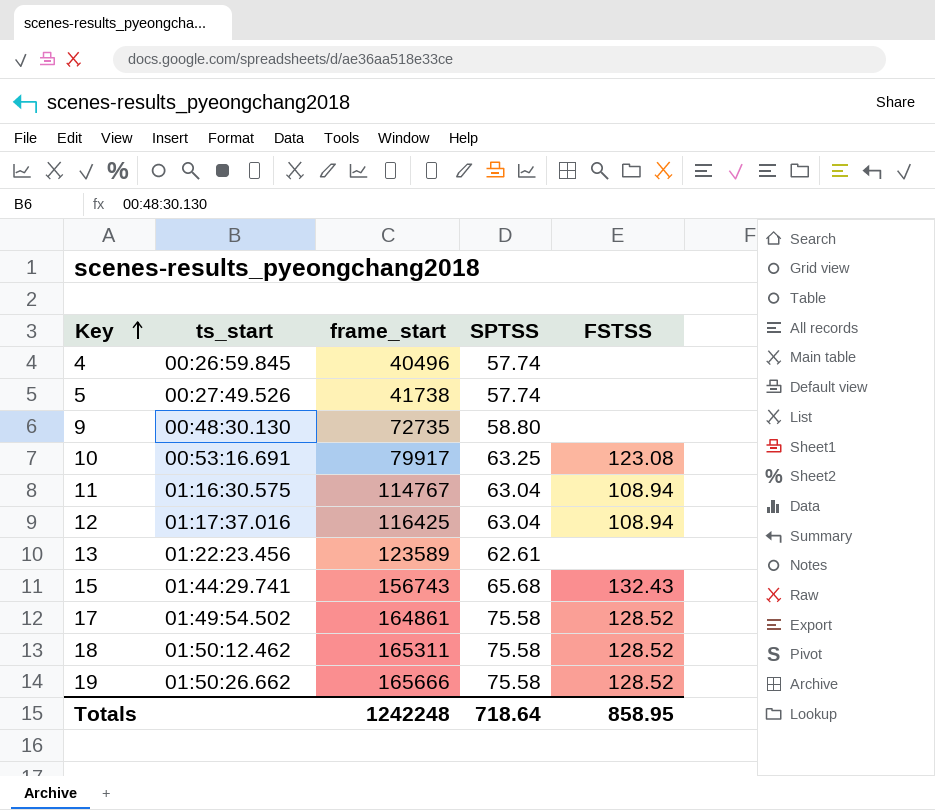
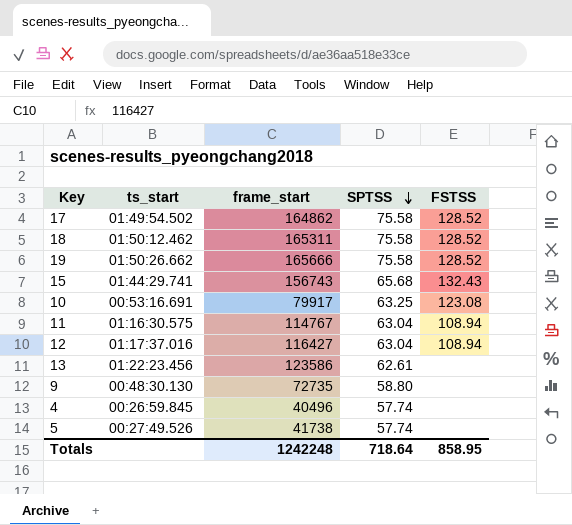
row order: Key ascending -> SPTSS descending
17 | frame_start: 164861 -> 164862
12 | frame_start: 116425 -> 116427
13 | frame_start: 123589 -> 123586

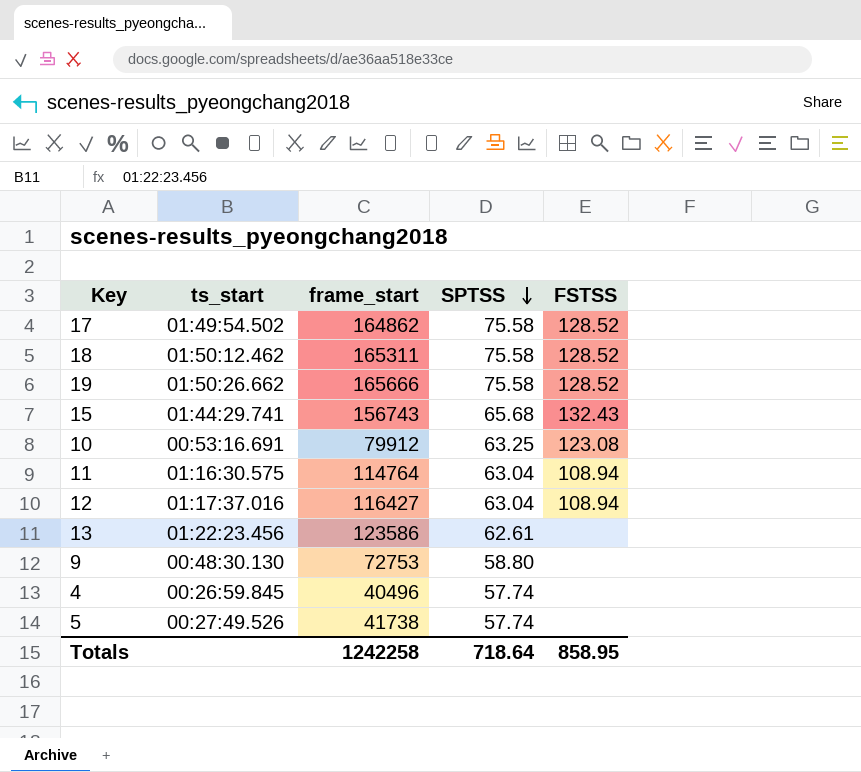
10 | frame_start: 79917 -> 79912
11 | frame_start: 114767 -> 114764
9 | frame_start: 72735 -> 72753
Totals | frame_start: 1242248 -> 1242258

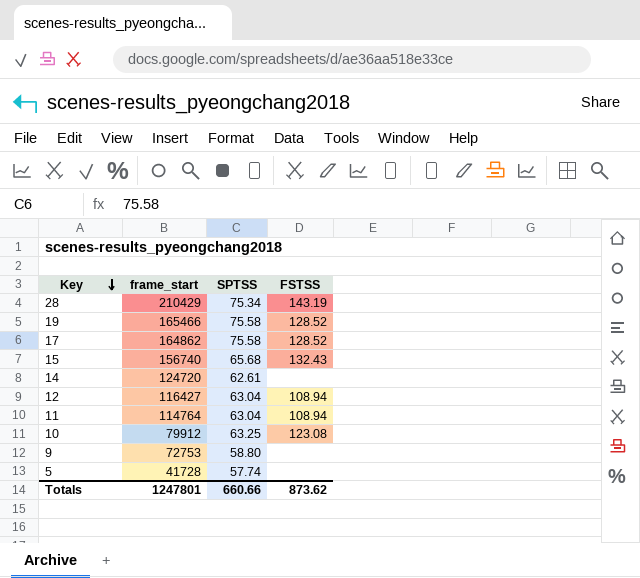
row order: SPTSS descending -> Key descending
column ts_start | position: 2 -> none
row 18: 01:50:12.462 | 165311 | 75.58 | 128.52 -> none
row 13: 01:22:23.456 | 123586 | 62.61 | none -> none
row 4: 00:26:59.845 | 40496 | 57.74 | none -> none
row 28: none -> 210429 | 75.34 | 143.19
19 | frame_start: 165666 -> 165466
15 | frame_start: 156743 -> 156740
row 14: none -> 124720 | 62.61 | none
5 | frame_start: 41738 -> 41728
Totals | frame_start: 1242258 -> 1247801
Totals | SPTSS: 718.64 -> 660.66
Totals | FSTSS: 858.95 -> 873.62

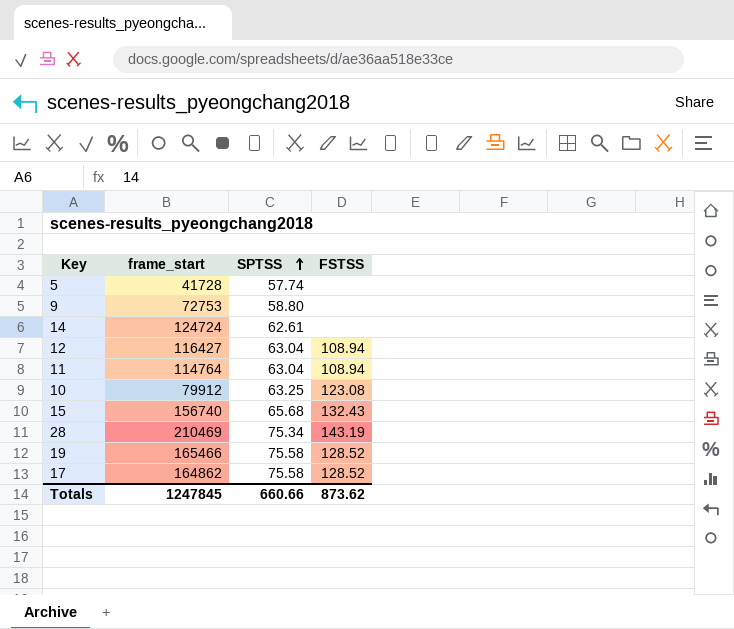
row order: Key descending -> SPTSS ascending
14 | frame_start: 124720 -> 124724
28 | frame_start: 210429 -> 210469
Totals | frame_start: 1247801 -> 1247845

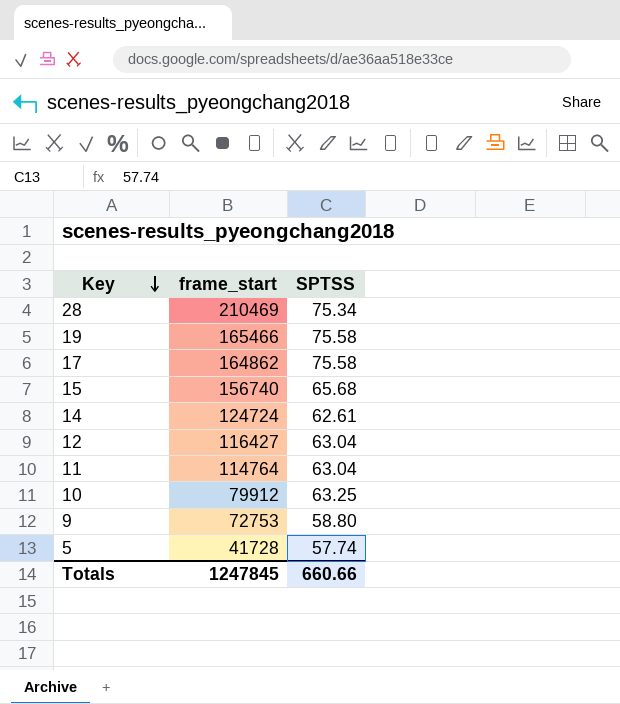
row order: SPTSS ascending -> Key descending
column FSTSS | position: 4 -> none

